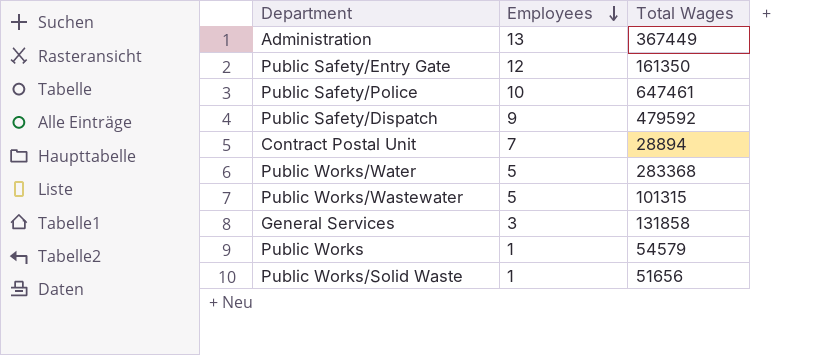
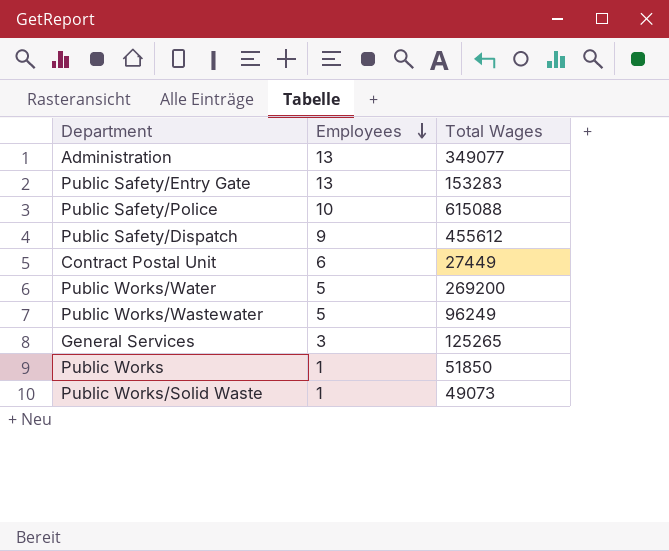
Administration | Total Wages: 367449 -> 349077
Public Safety/Entry Gate | Employees: 12 -> 13
Public Safety/Entry Gate | Total Wages: 161350 -> 153283
Public Safety/Police | Total Wages: 647461 -> 615088
Public Safety/Dispatch | Total Wages: 479592 -> 455612
Contract Postal Unit | Employees: 7 -> 6
Contract Postal Unit | Total Wages: 28894 -> 27449
Public Works/Water | Total Wages: 283368 -> 269200
Public Works/Wastewater | Total Wages: 101315 -> 96249
General Services | Total Wages: 131858 -> 125265
Public Works | Total Wages: 54579 -> 51850
Public Works/Solid Waste | Total Wages: 51656 -> 49073

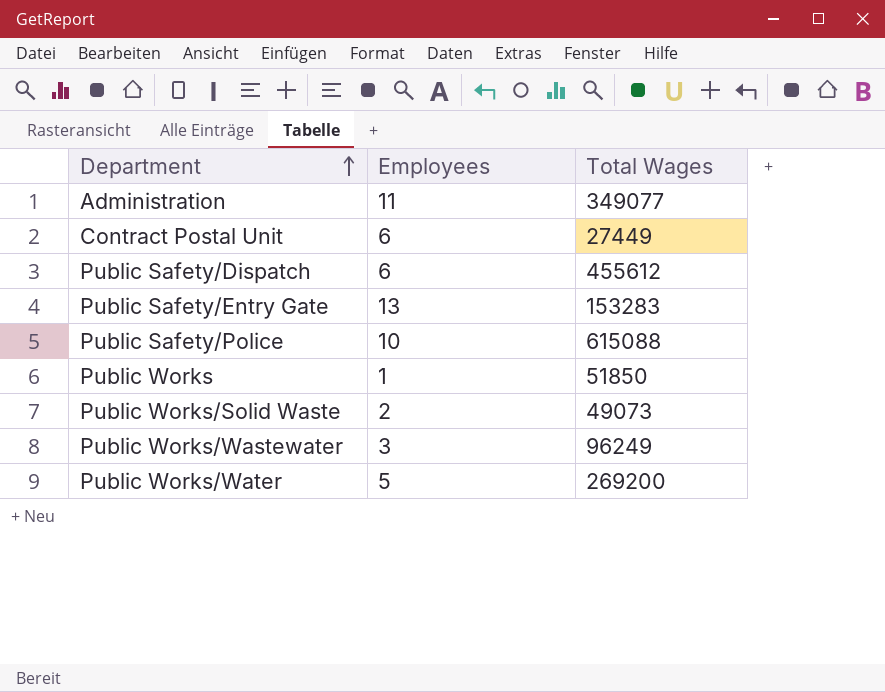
row order: Employees descending -> Department ascending
row General Services: 3 | 125265 -> none
Administration | Employees: 13 -> 11
Public Safety/Dispatch | Employees: 9 -> 6
Public Works/Solid Waste | Employees: 1 -> 2
Public Works/Wastewater | Employees: 5 -> 3

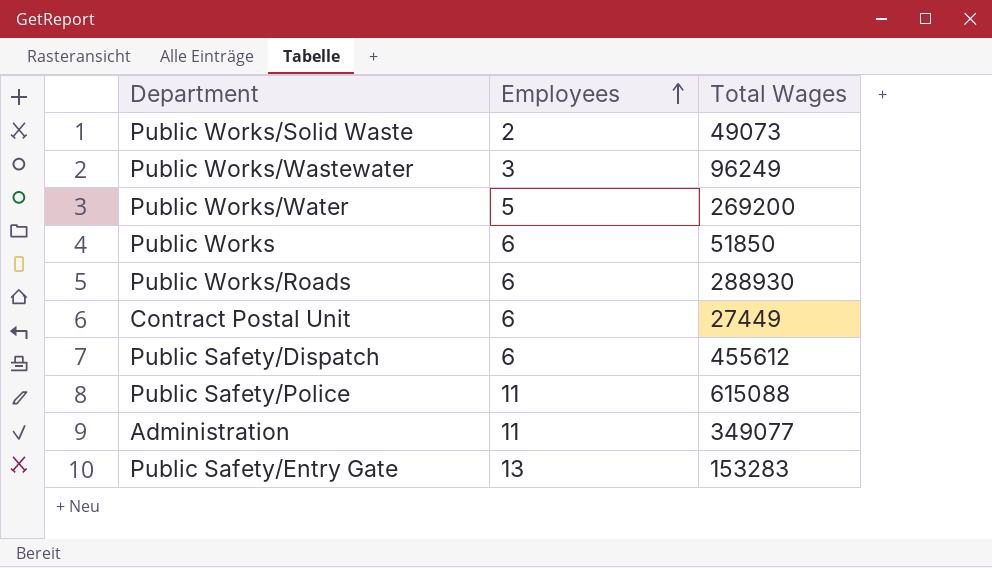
row order: Department ascending -> Employees ascending
Public Works | Employees: 1 -> 6
row Public Works/Roads: none -> 6 | 288930
Public Safety/Police | Employees: 10 -> 11

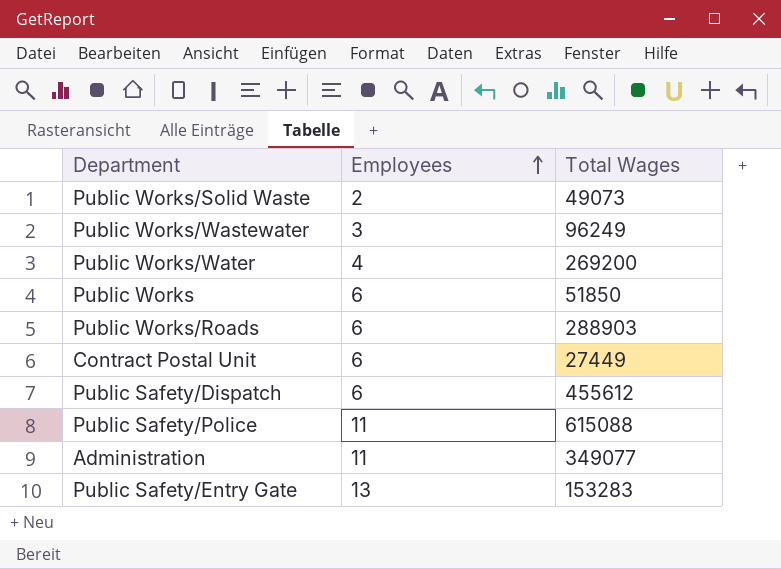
Public Works/Water | Employees: 5 -> 4
Public Works/Roads | Total Wages: 288930 -> 288903

